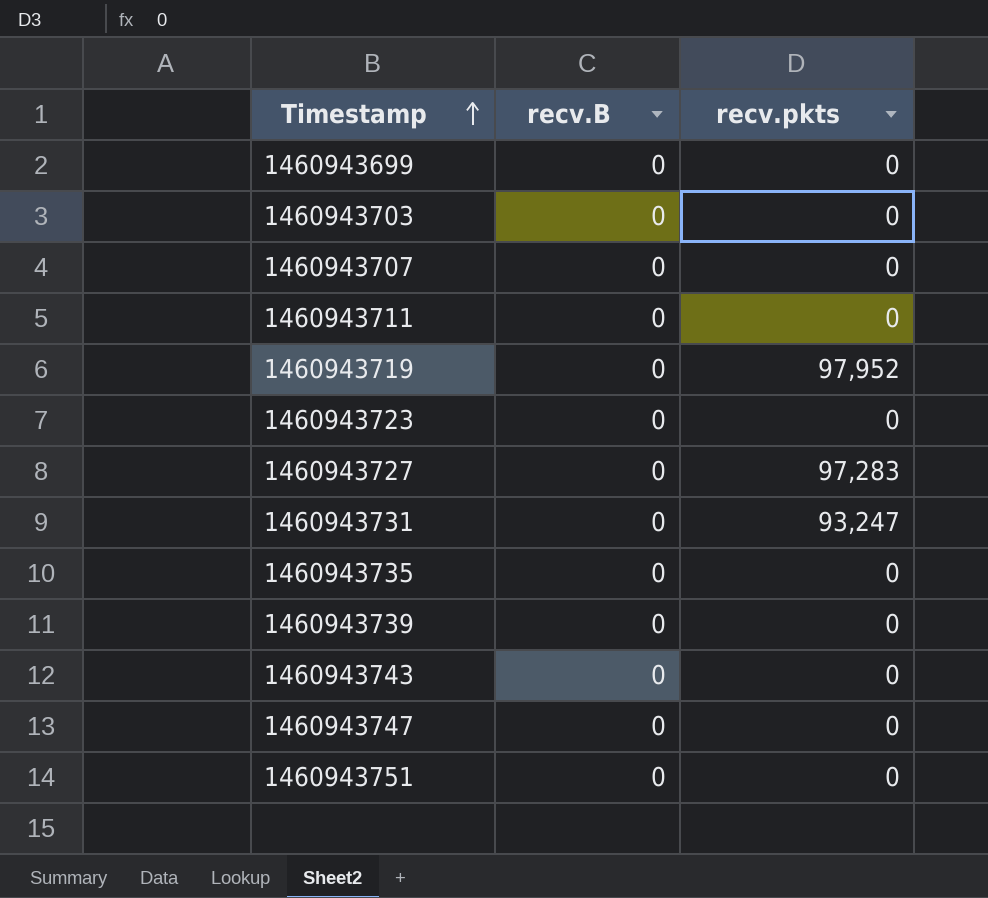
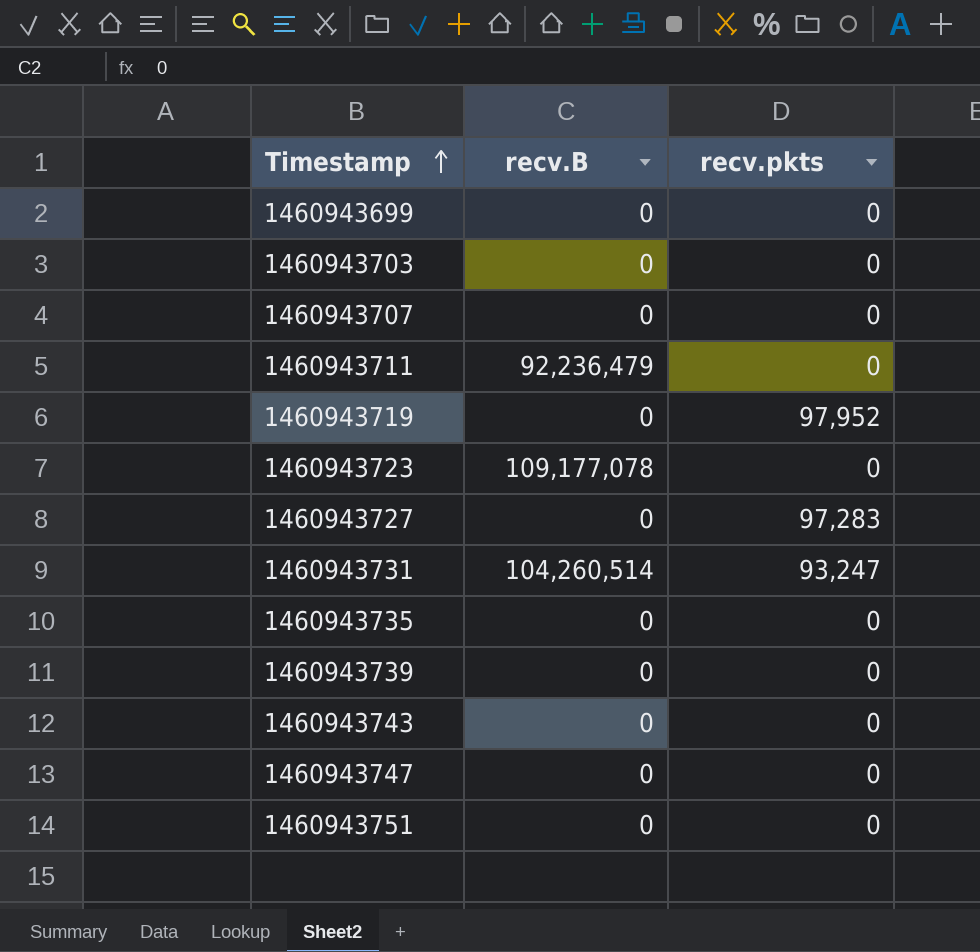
1460943711 | recv.B: 0 -> 92,236,479
1460943723 | recv.B: 0 -> 109,177,078
1460943731 | recv.B: 0 -> 104,260,514

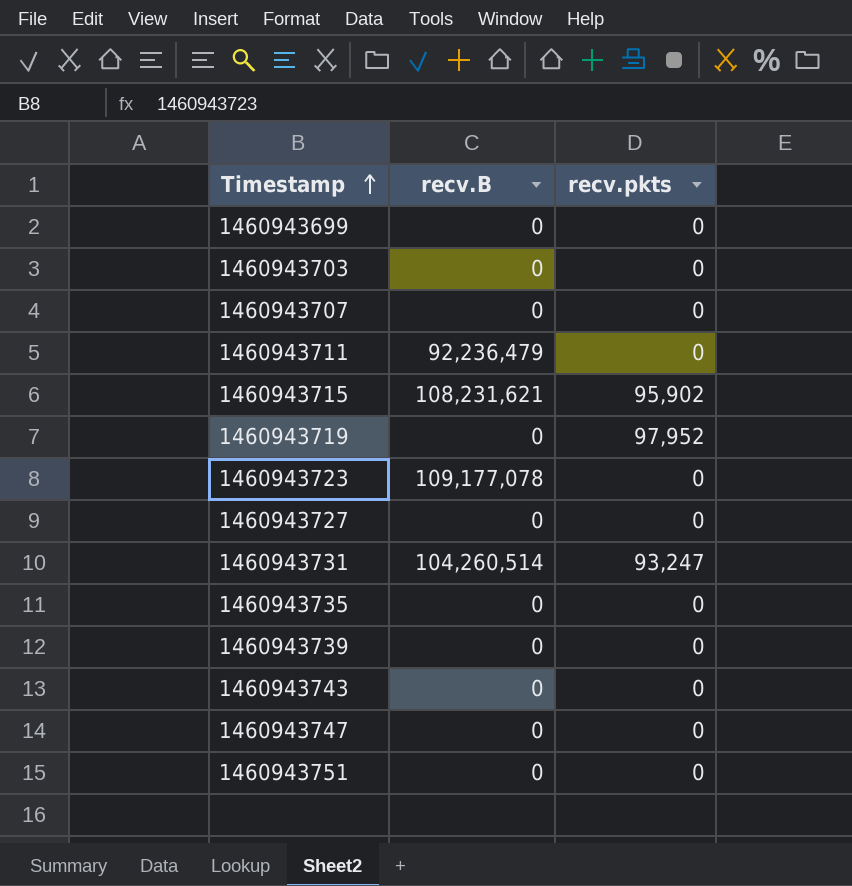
row 1460943715: none -> 108,231,621 | 95,902
1460943727 | recv.pkts: 97,283 -> 0

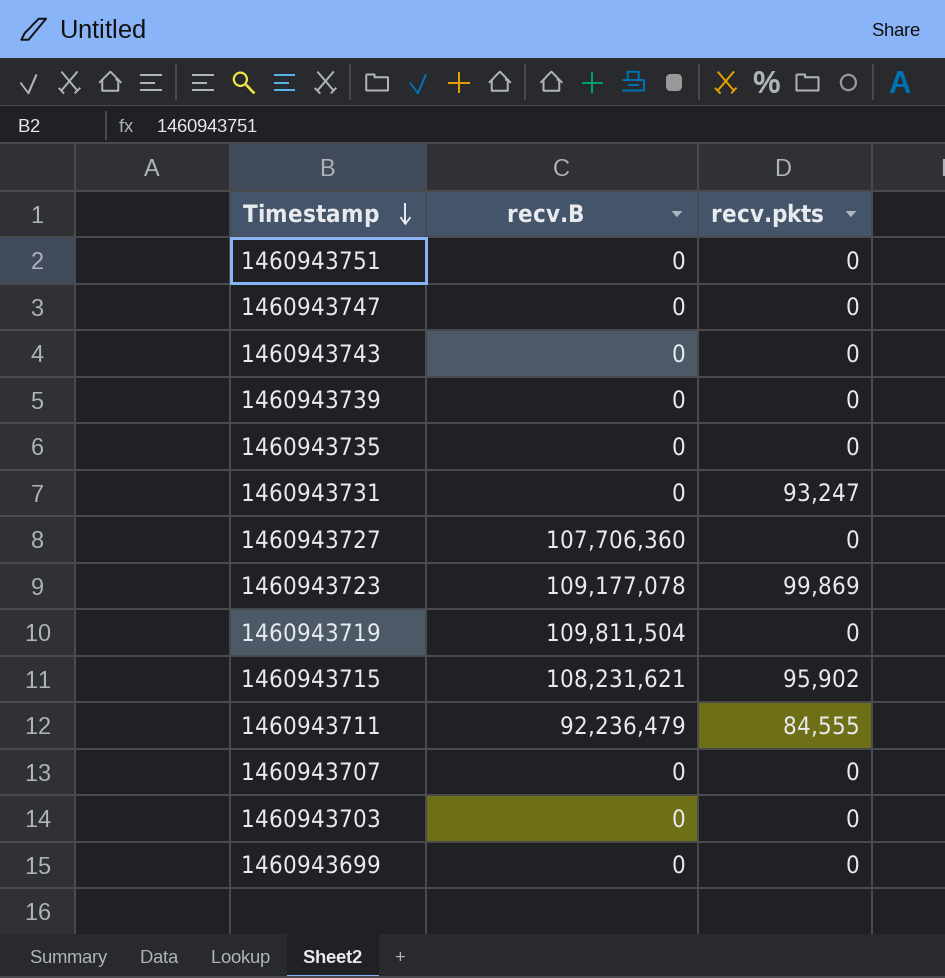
row order: Timestamp ascending -> Timestamp descending
1460943731 | recv.B: 104,260,514 -> 0
1460943727 | recv.B: 0 -> 107,706,360
1460943723 | recv.pkts: 0 -> 99,869
1460943719 | recv.B: 0 -> 109,811,504
1460943719 | recv.pkts: 97,952 -> 0
1460943711 | recv.pkts: 0 -> 84,555

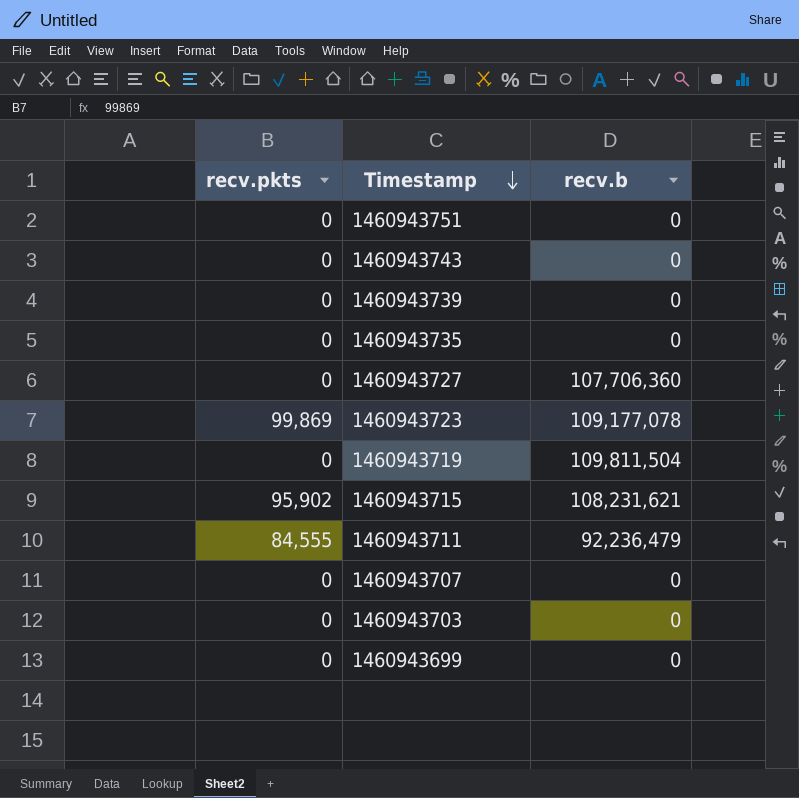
column recv.pkts | position: 3 -> 1
column name: recv.B -> recv.b
row 1460943747: 0 | 0 -> none
row 1460943731: 0 | 93,247 -> none

